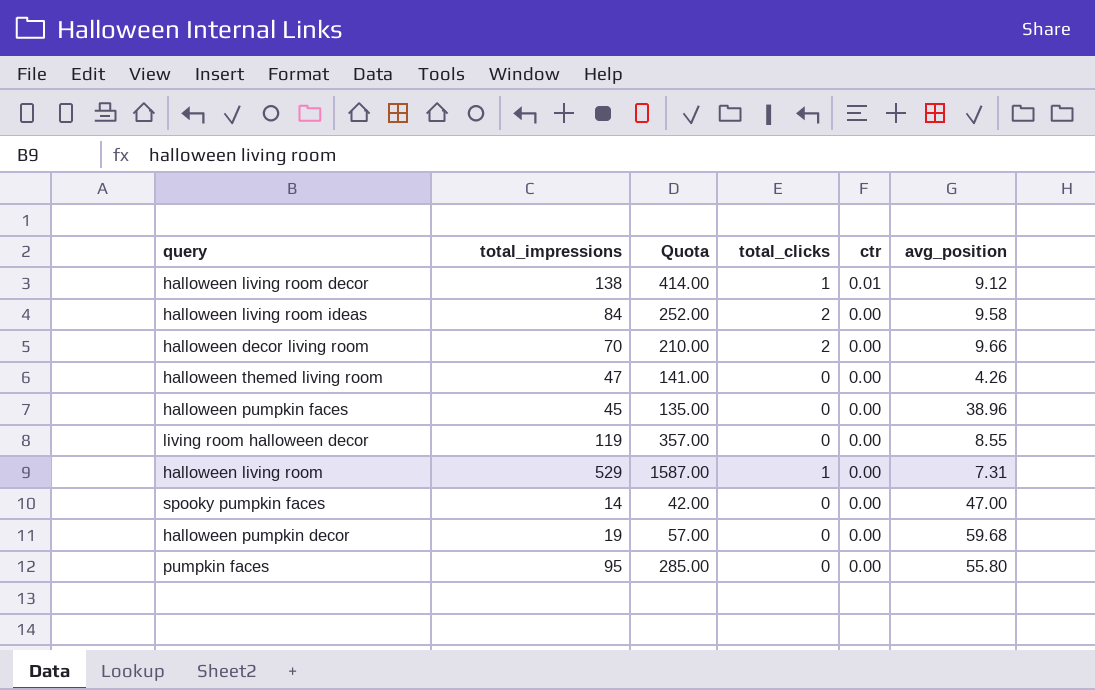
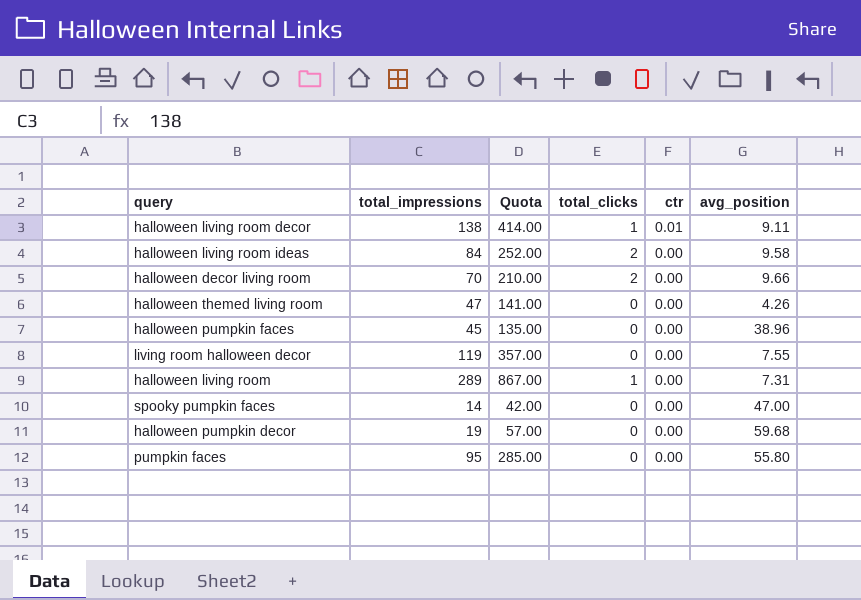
halloween living room decor | avg_position: 9.12 -> 9.11
living room halloween decor | avg_position: 8.55 -> 7.55
halloween living room | total_impressions: 529 -> 289
halloween living room | Quota: 1587.00 -> 867.00

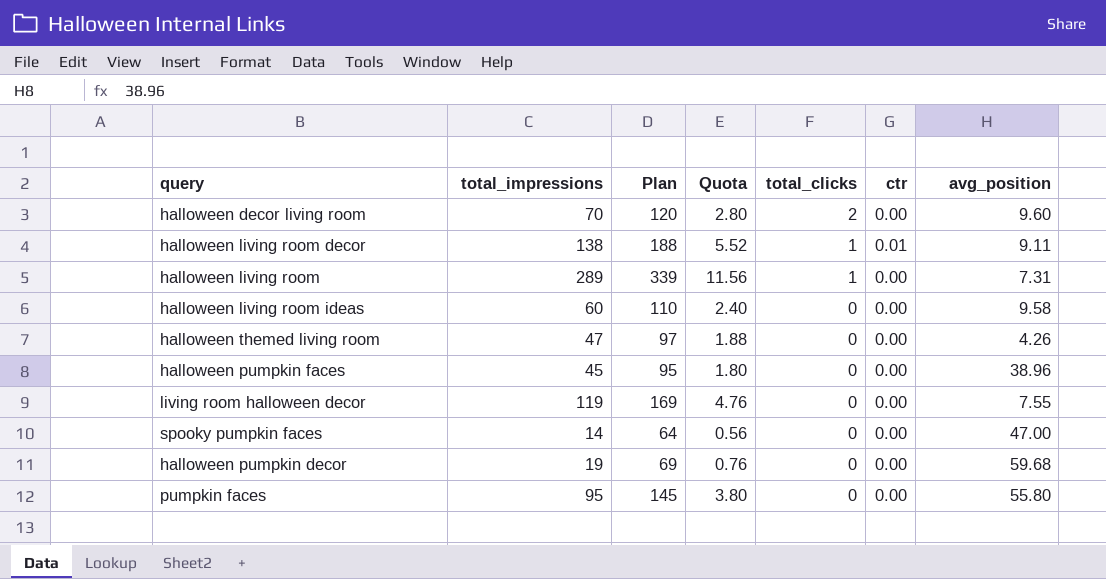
row order: ctr descending -> total_clicks descending
column Plan | formula: none -> [total_impressions] + 50
column Quota | formula: [total_impressions] * 3 -> [total_impressions] * 0.04
halloween decor living room | avg_position: 9.66 -> 9.60
halloween living room ideas | total_impressions: 84 -> 60
halloween living room ideas | total_clicks: 2 -> 0

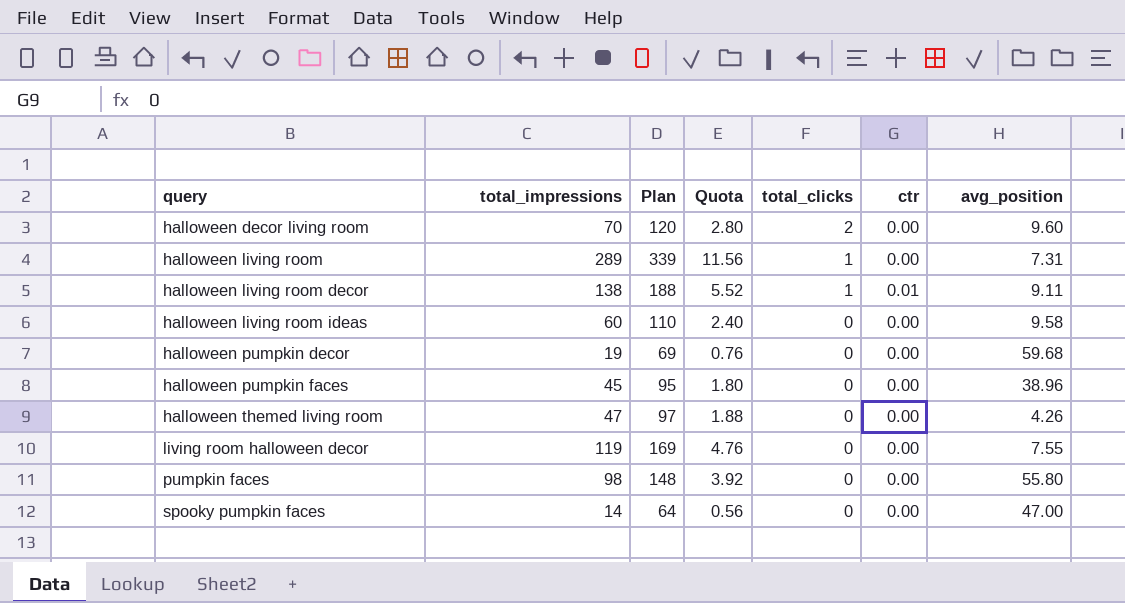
row order: total_clicks descending -> query ascending
pumpkin faces | total_impressions: 95 -> 98
pumpkin faces | Plan: 145 -> 148
pumpkin faces | Quota: 3.80 -> 3.92

